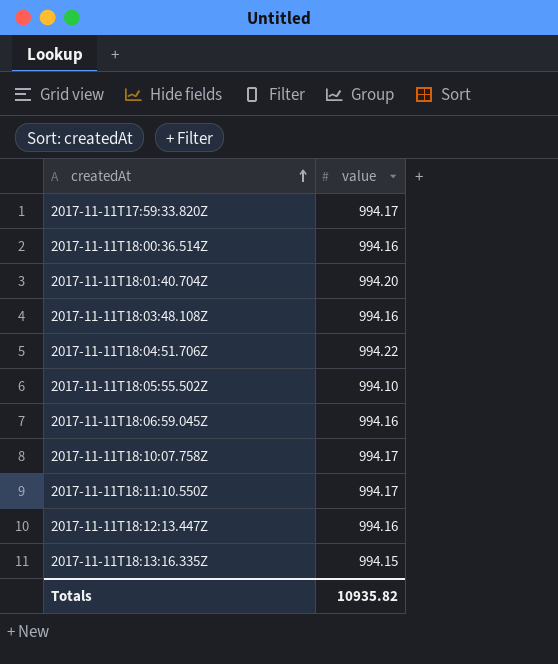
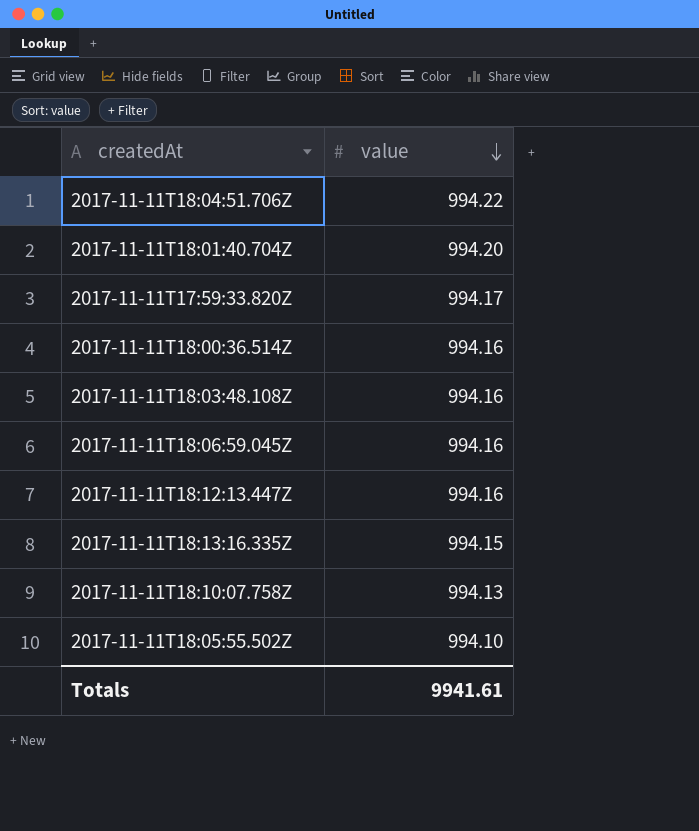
row order: createdAt ascending -> value descending
row 2017-11-11T18:11:10.550Z: 994.17 -> none
2017-11-11T18:10:07.758Z | value: 994.17 -> 994.13
Totals | value: 10935.82 -> 9941.61

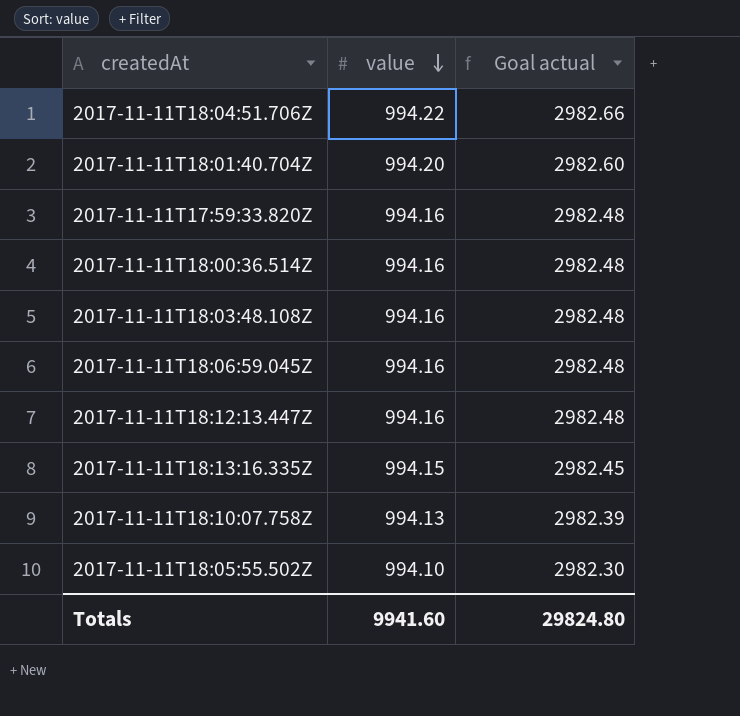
column Goal actual | formula: none -> [value] * 3
2017-11-11T17:59:33.820Z | value: 994.17 -> 994.16
Totals | value: 9941.61 -> 9941.60

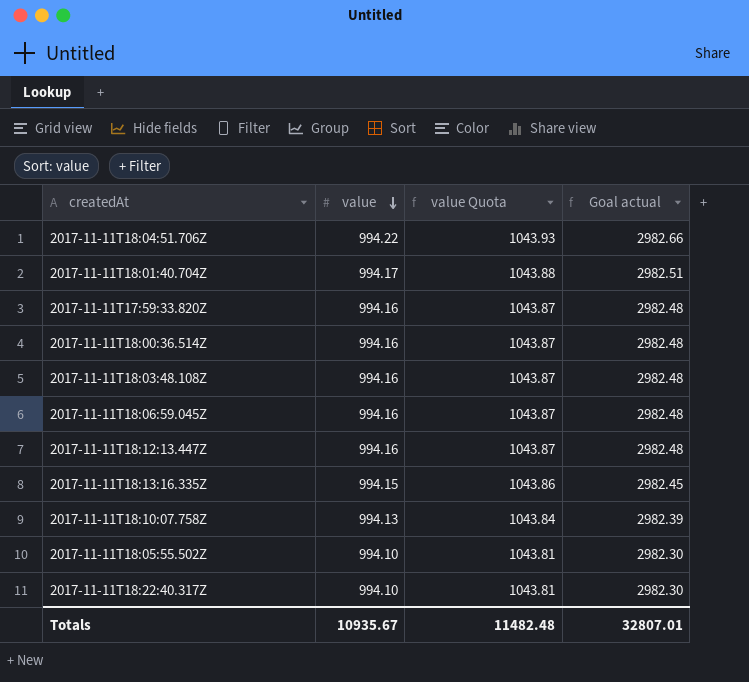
column value Quota | formula: none -> [value] * 1.05
2017-11-11T18:01:40.704Z | value: 994.20 -> 994.17
2017-11-11T18:01:40.704Z | Goal actual: 2982.60 -> 2982.51
row 2017-11-11T18:22:40.317Z: none -> 994.10 | 1043.81 | 2982.30
Totals | value: 9941.60 -> 10935.67
Totals | Goal actual: 29824.80 -> 32807.01

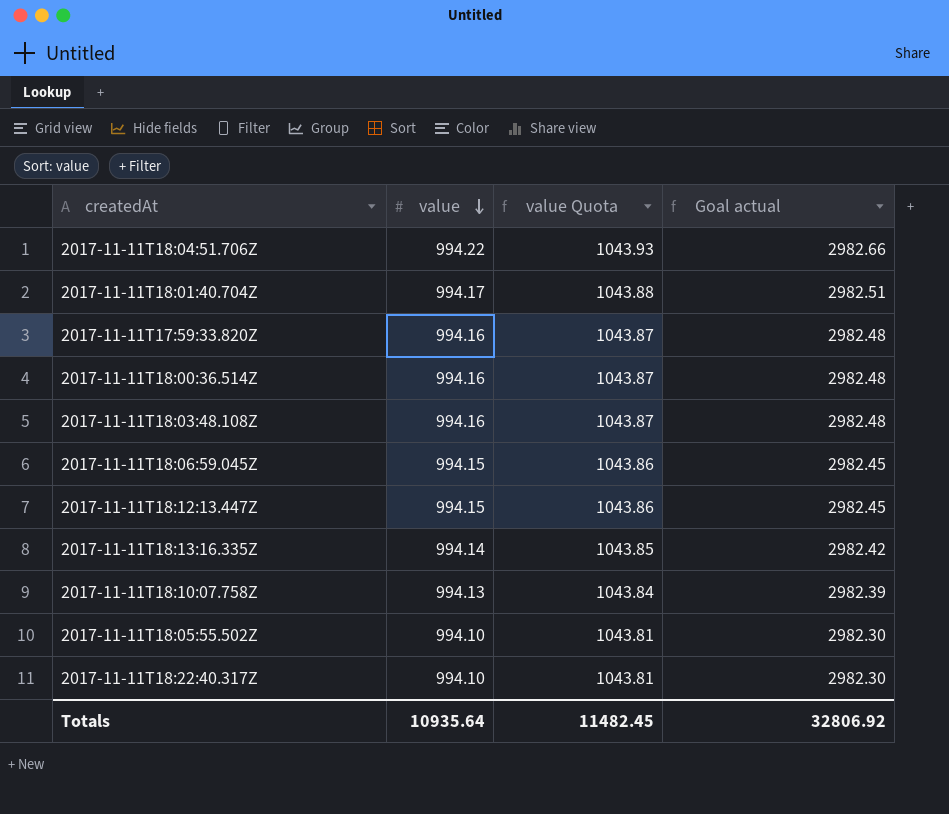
2017-11-11T18:06:59.045Z | value: 994.16 -> 994.15
2017-11-11T18:06:59.045Z | value Quota: 1043.87 -> 1043.86
2017-11-11T18:06:59.045Z | Goal actual: 2982.48 -> 2982.45
2017-11-11T18:12:13.447Z | value: 994.16 -> 994.15
2017-11-11T18:12:13.447Z | value Quota: 1043.87 -> 1043.86
2017-11-11T18:12:13.447Z | Goal actual: 2982.48 -> 2982.45
2017-11-11T18:13:16.335Z | value: 994.15 -> 994.14
2017-11-11T18:13:16.335Z | value Quota: 1043.86 -> 1043.85
2017-11-11T18:13:16.335Z | Goal actual: 2982.45 -> 2982.42
Totals | value: 10935.67 -> 10935.64
Totals | value Quota: 11482.48 -> 11482.45
Totals | Goal actual: 32807.01 -> 32806.92

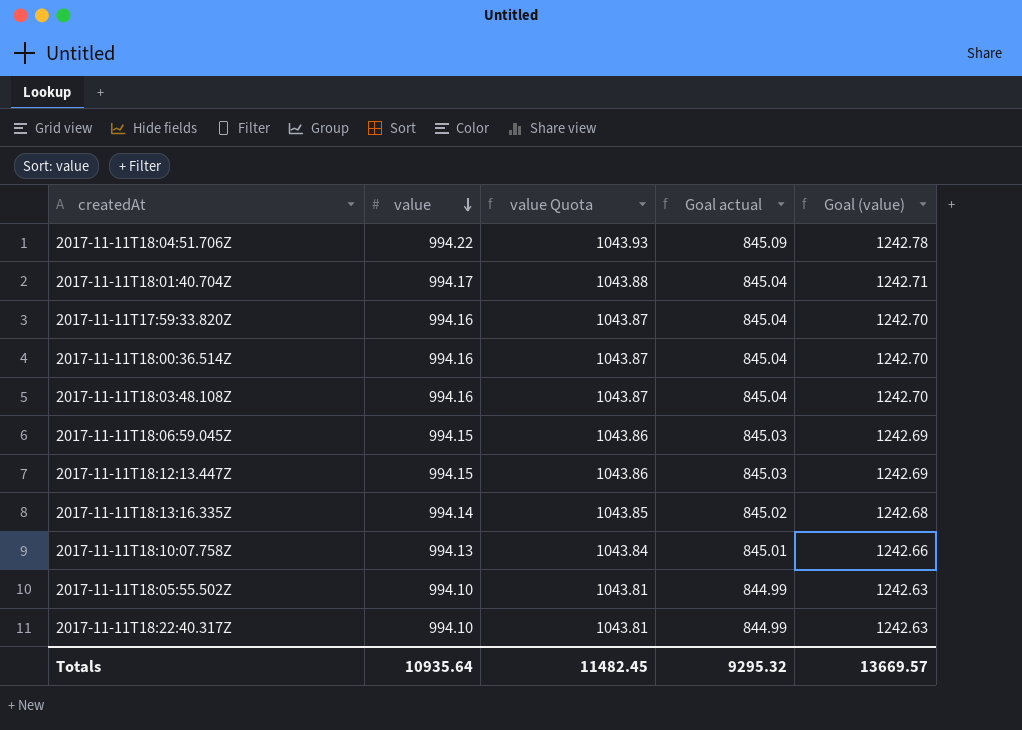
column Goal actual | formula: [value] * 3 -> [value] * 0.85
column Goal (value) | formula: none -> [value] * 1.25
Totals | Goal actual: 32806.92 -> 9295.32

